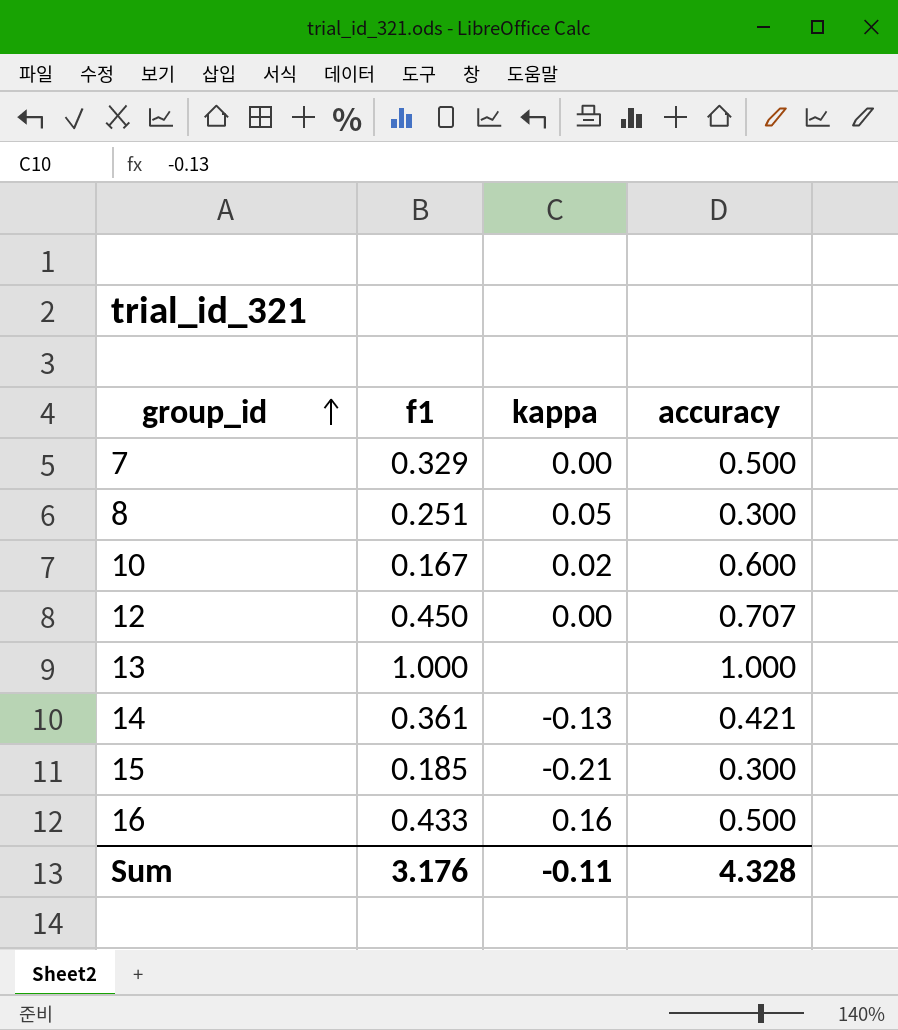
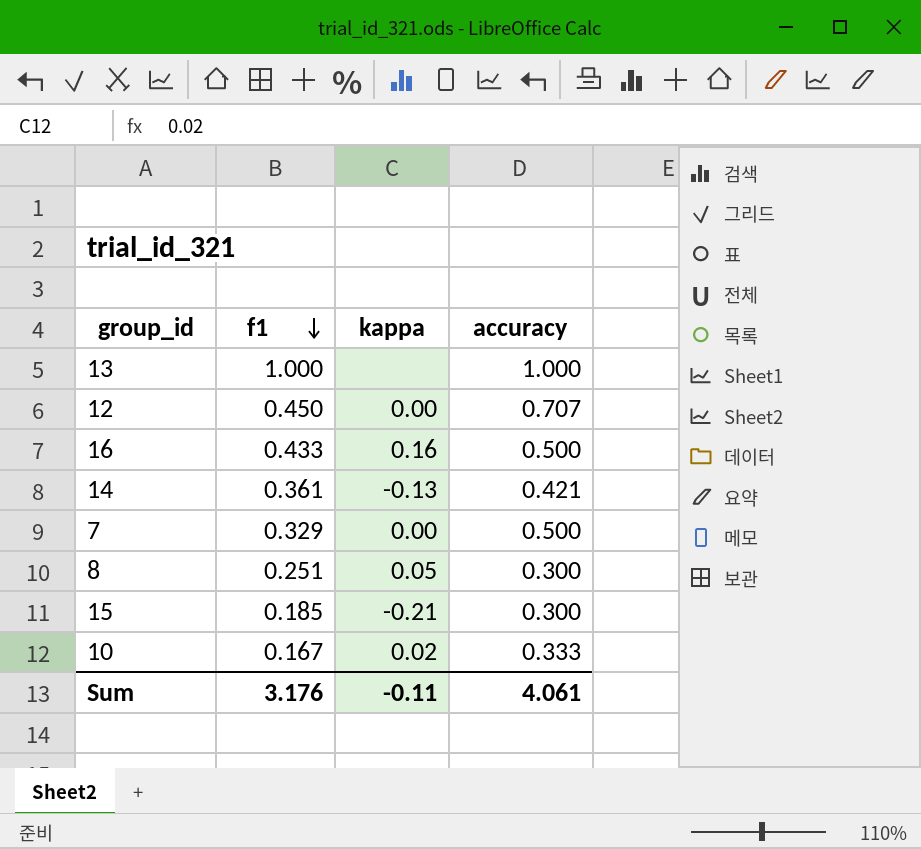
row order: group_id ascending -> f1 descending
10 | accuracy: 0.600 -> 0.333
Sum | accuracy: 4.328 -> 4.061

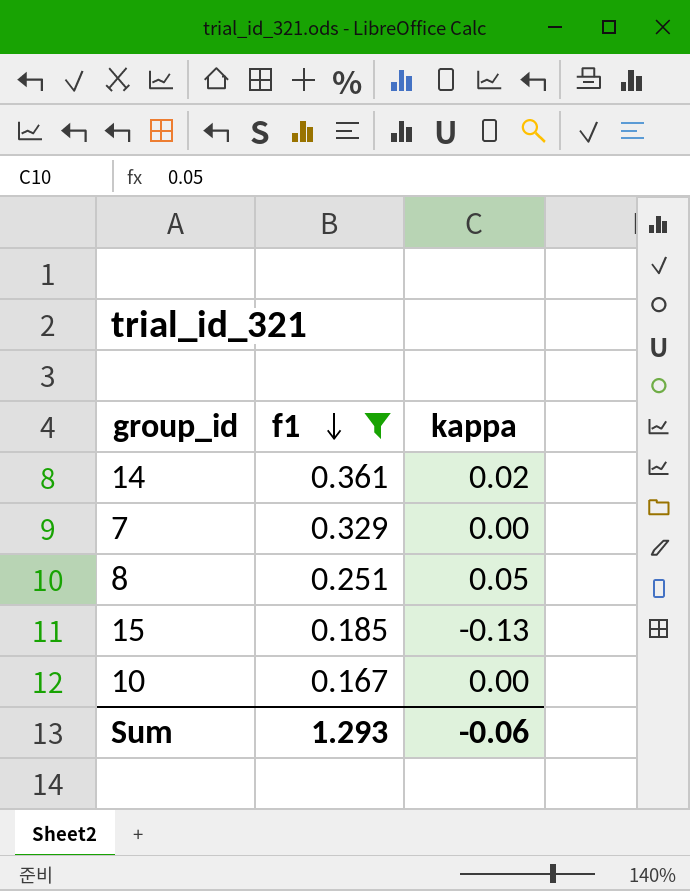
filter: none -> f1 <= 0.361
column accuracy | position: 4 -> none
14 | kappa: -0.13 -> 0.02
15 | kappa: -0.21 -> -0.13
10 | kappa: 0.02 -> 0.00
Sum | f1: 3.176 -> 1.293
Sum | kappa: -0.11 -> -0.06

